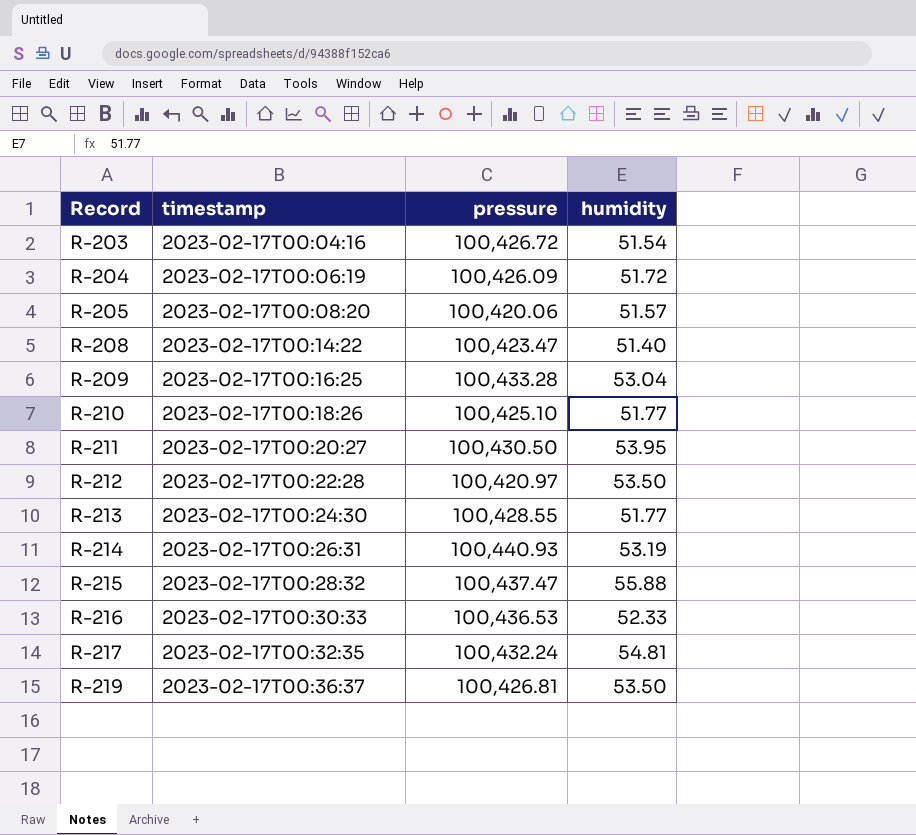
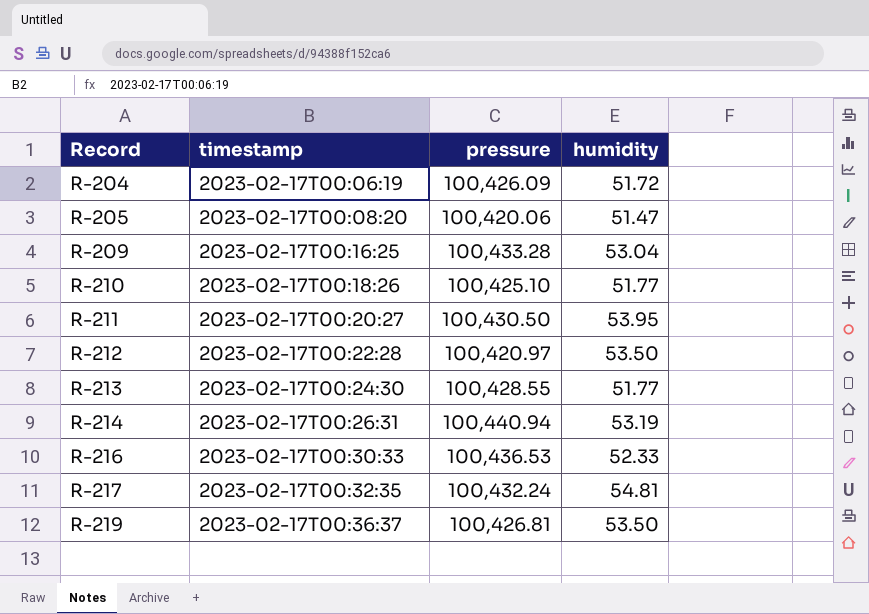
row R-203: 2023-02-17T00:04:16 | 100,426.72 | 51.54 -> none
row R-208: 2023-02-17T00:14:22 | 100,423.47 | 51.40 -> none
row R-215: 2023-02-17T00:28:32 | 100,437.47 | 55.88 -> none
R-205 | humidity: 51.57 -> 51.47
R-214 | pressure: 100,440.93 -> 100,440.94

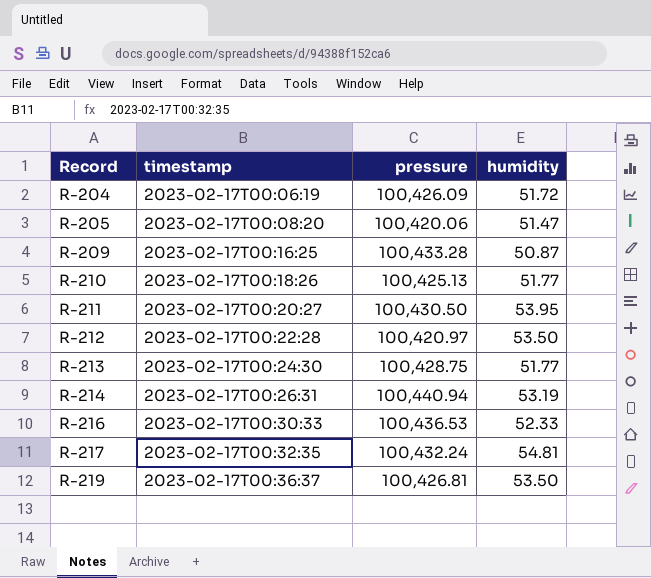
R-209 | humidity: 53.04 -> 50.87
R-210 | pressure: 100,425.10 -> 100,425.13
R-213 | pressure: 100,428.55 -> 100,428.75

